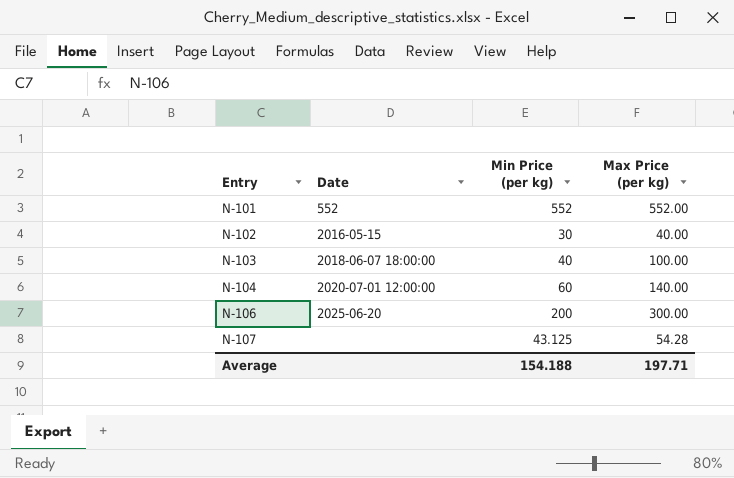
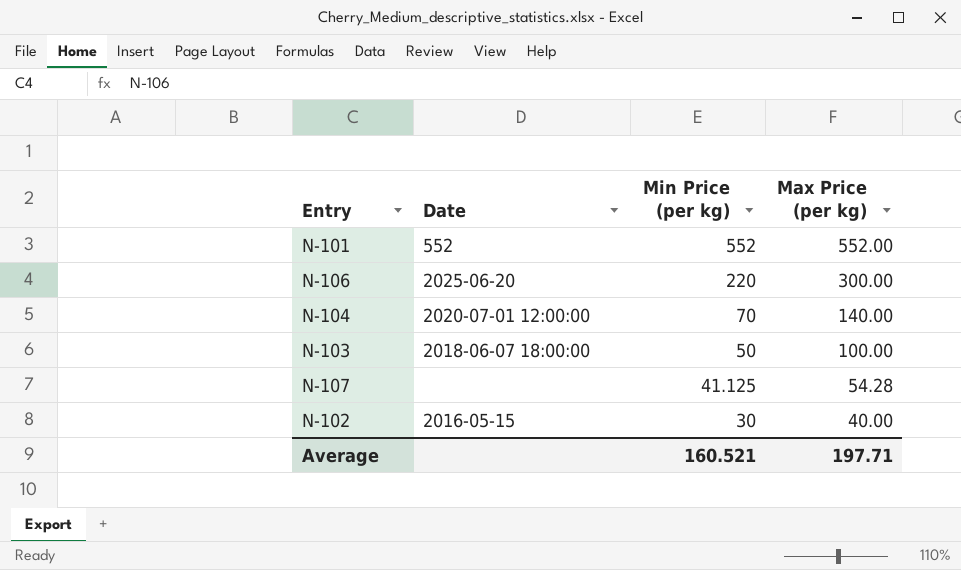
row order: Entry ascending -> Min Price (per kg) descending
N-106 | Min Price (per kg): 200 -> 220
N-104 | Min Price (per kg): 60 -> 70
N-103 | Min Price (per kg): 40 -> 50
N-107 | Min Price (per kg): 43.125 -> 41.125
Average | Min Price (per kg): 154.188 -> 160.521

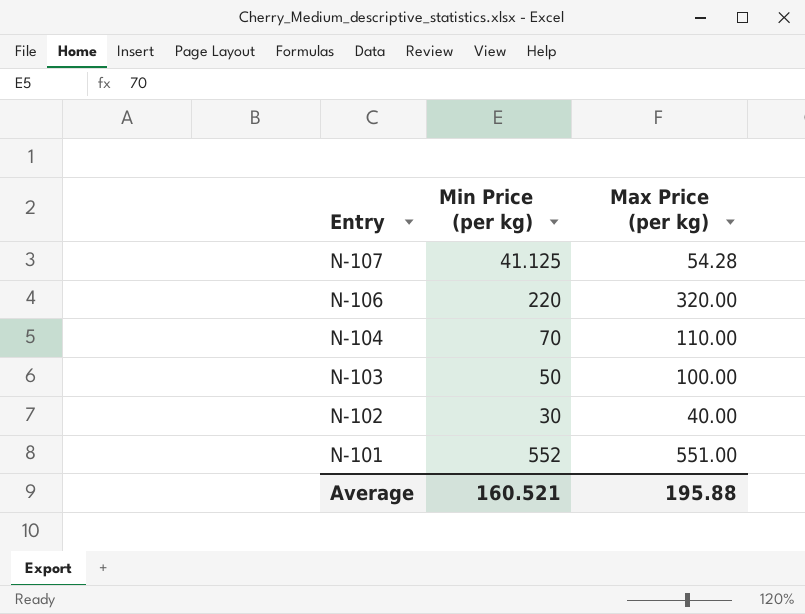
row order: Min Price (per kg) descending -> Entry descending
column Date | position: 2 -> none
N-106 | Max Price (per kg): 300.00 -> 320.00
N-104 | Max Price (per kg): 140.00 -> 110.00
N-101 | Max Price (per kg): 552.00 -> 551.00
Average | Max Price (per kg): 197.71 -> 195.88

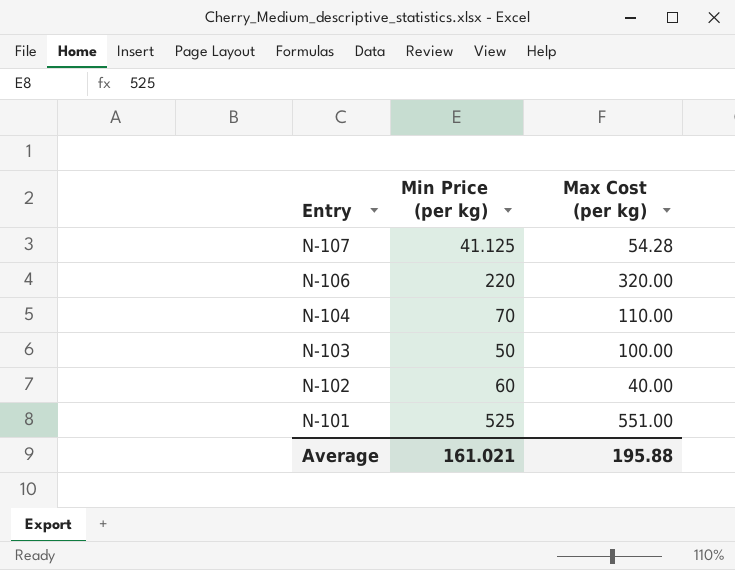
column name: Max Price (per kg) -> Max Cost (per kg)
N-102 | Min Price (per kg): 30 -> 60
N-101 | Min Price (per kg): 552 -> 525
Average | Min Price (per kg): 160.521 -> 161.021

